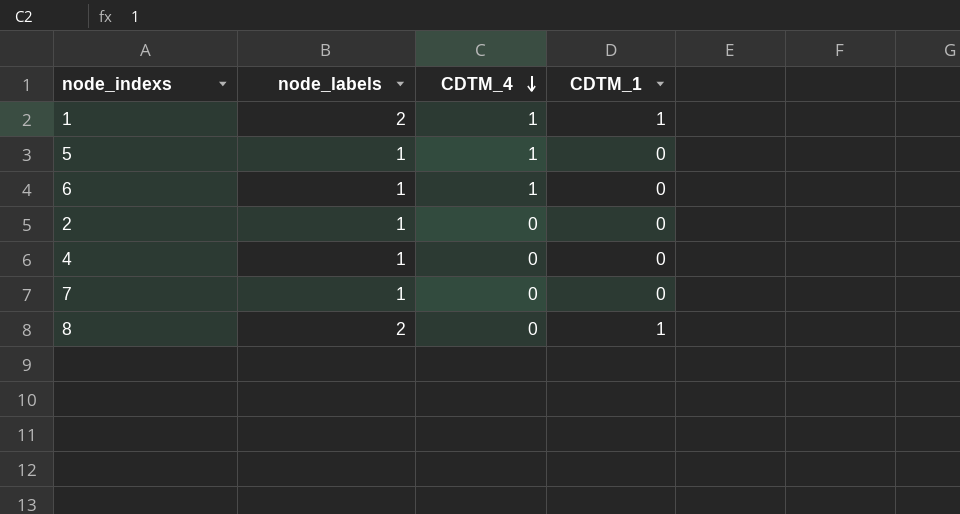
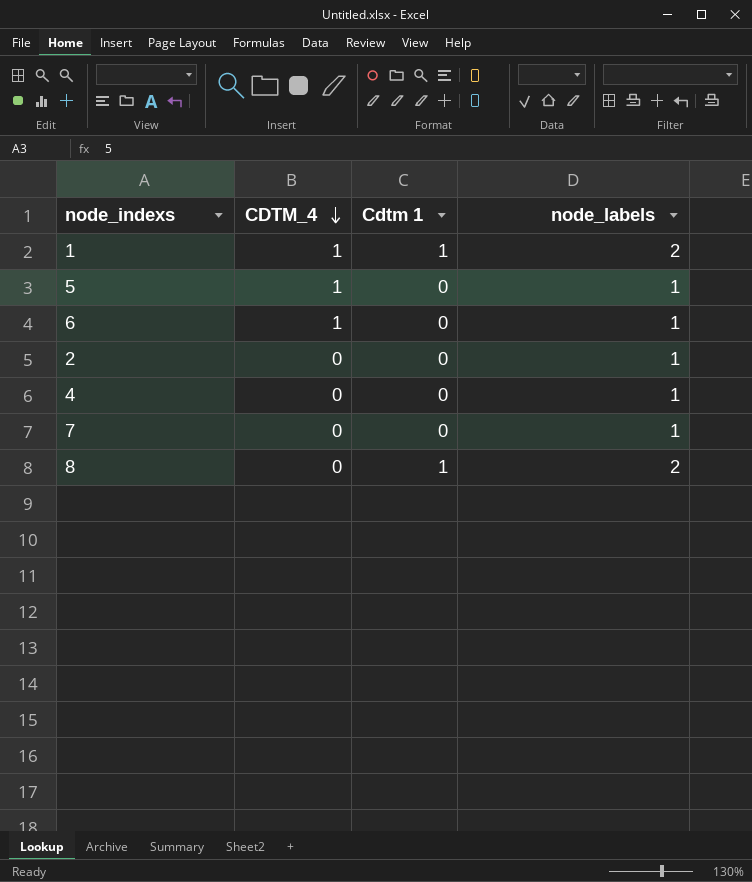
column name: CDTM_1 -> Cdtm 1
column node_labels | position: 2 -> 4

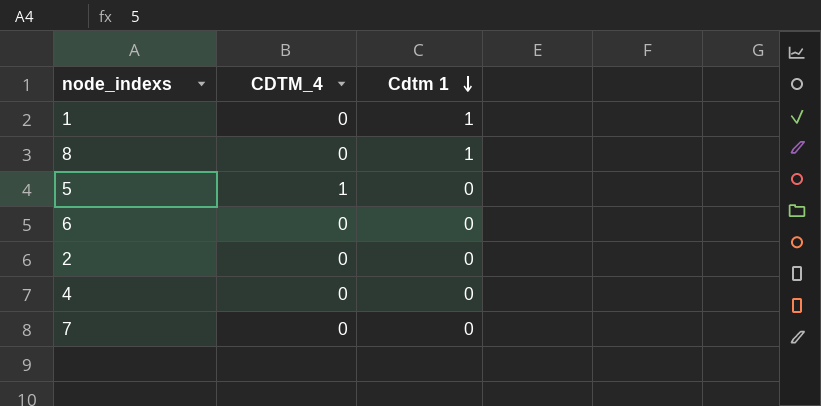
row order: CDTM_4 descending -> Cdtm 1 descending
column node_labels | position: 4 -> none
1 | CDTM_4: 1 -> 0
6 | CDTM_4: 1 -> 0

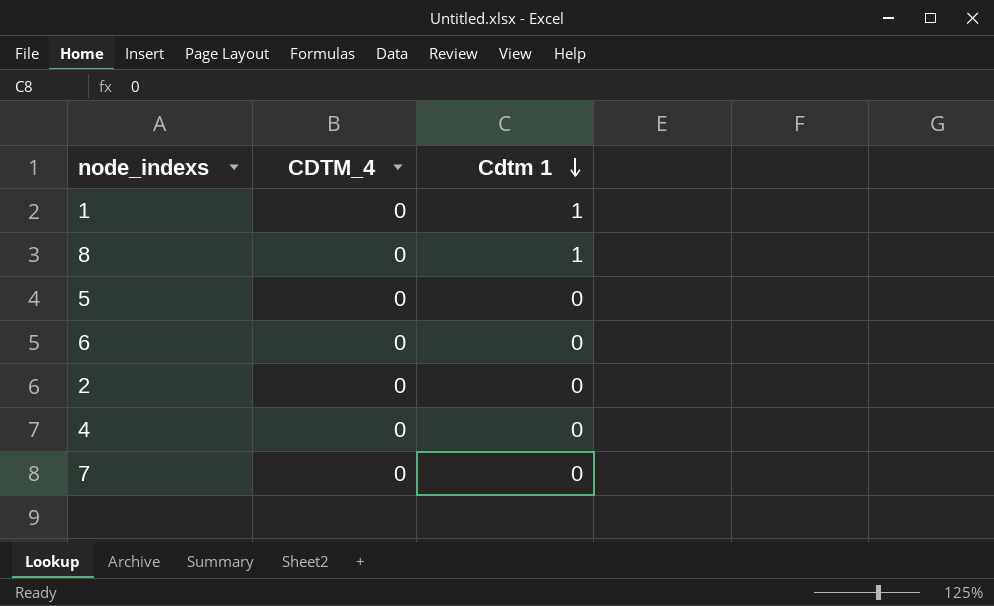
5 | CDTM_4: 1 -> 0

